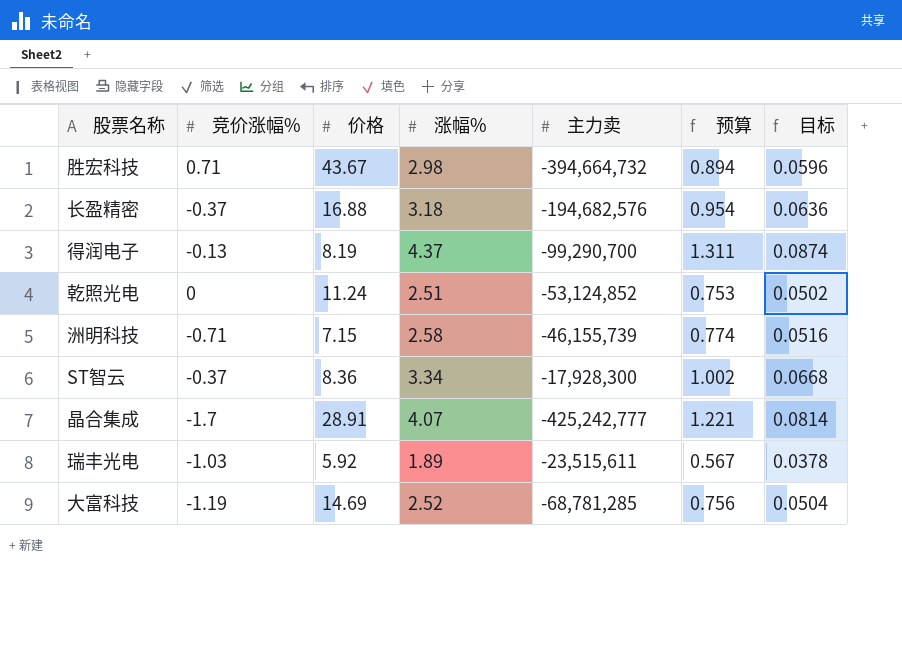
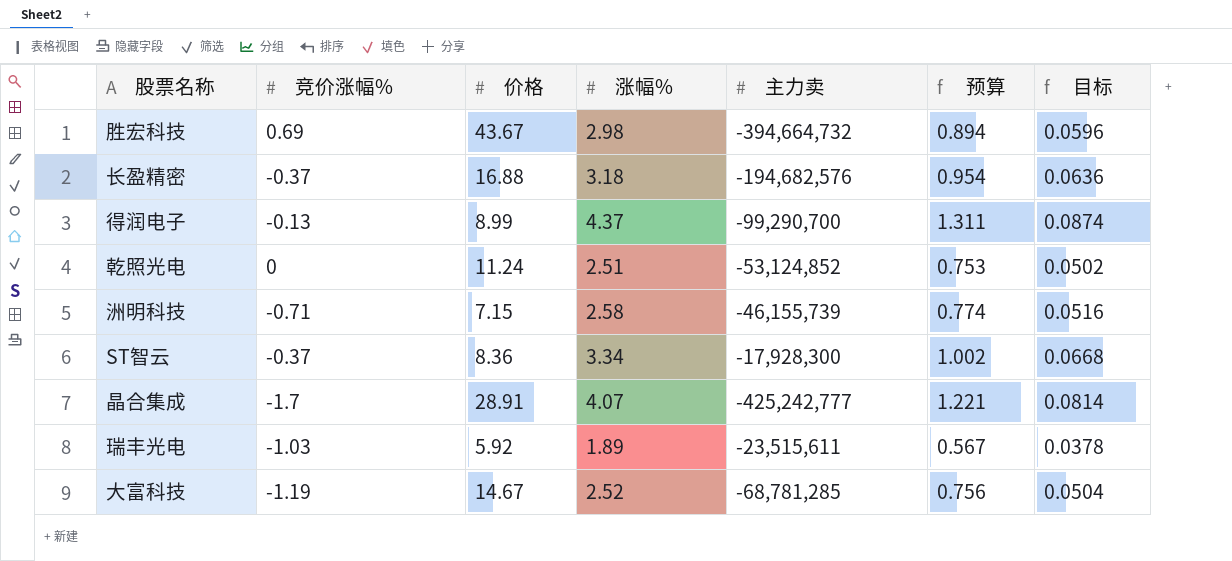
胜宏科技 | 竞价涨幅%: 0.71 -> 0.69
得润电子 | 价格: 8.19 -> 8.99
大富科技 | 价格: 14.69 -> 14.67

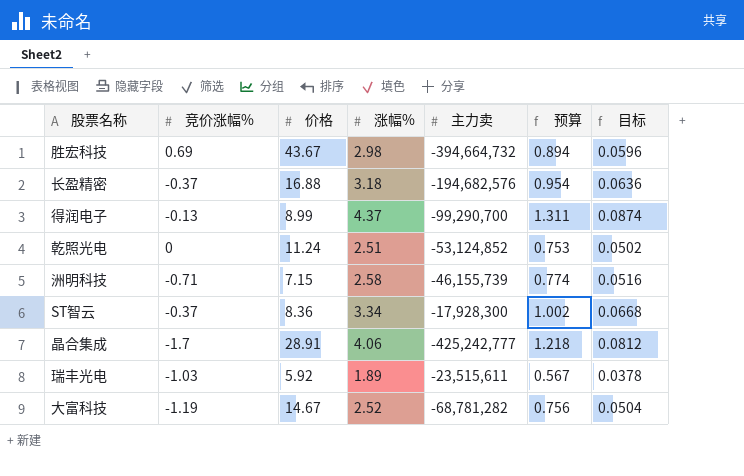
晶合集成 | 涨幅%: 4.07 -> 4.06
晶合集成 | 预算: 1.221 -> 1.218
晶合集成 | 目标: 0.0814 -> 0.0812
大富科技 | 主力卖: -68,781,285 -> -68,781,282

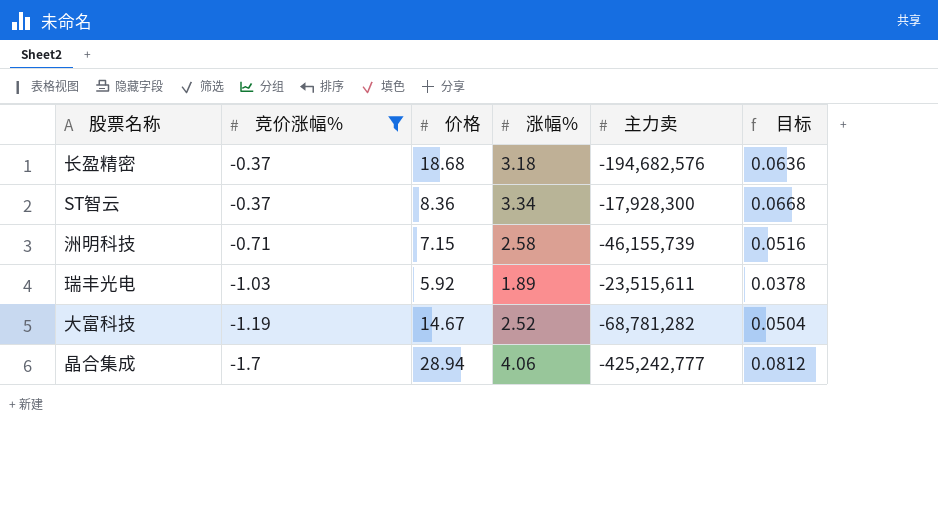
filter: none -> 竞价涨幅% <= -0.37
row order: none -> 竞价涨幅% descending
column 预算 | formula: [涨幅%] * 0.3 -> none
长盈精密 | 价格: 16.88 -> 18.68
晶合集成 | 价格: 28.91 -> 28.94

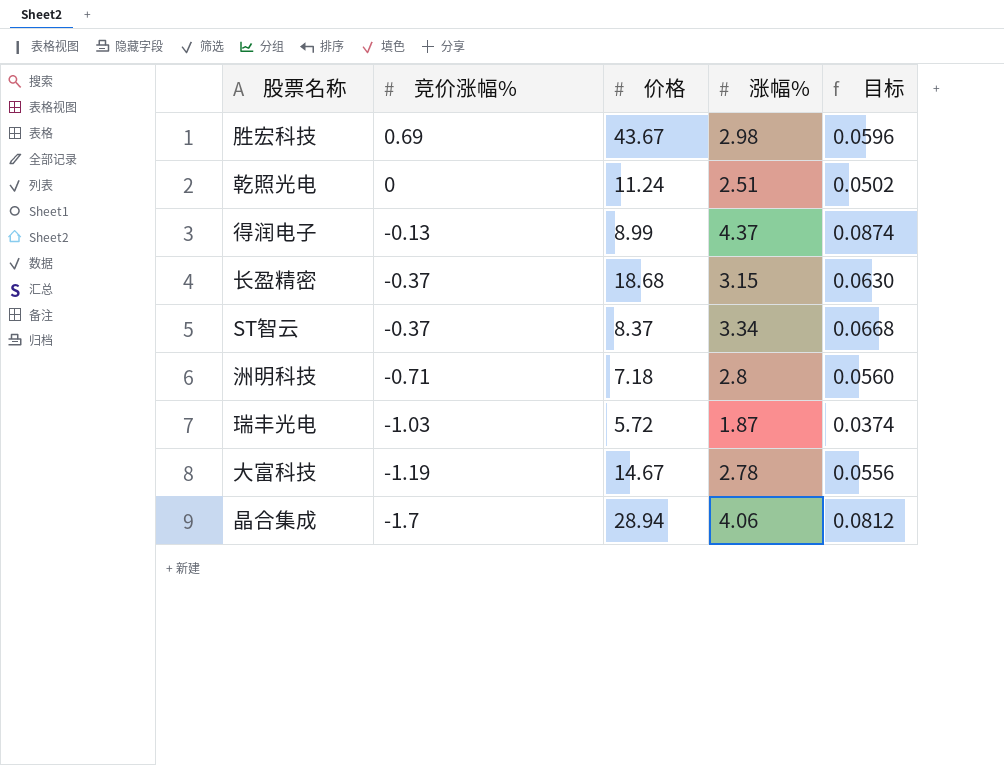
filter: 竞价涨幅% <= -0.37 -> none
column 主力卖 | position: 5 -> none
长盈精密 | 涨幅%: 3.18 -> 3.15
长盈精密 | 目标: 0.0636 -> 0.0630
ST智云 | 价格: 8.36 -> 8.37
洲明科技 | 价格: 7.15 -> 7.18
洲明科技 | 涨幅%: 2.58 -> 2.8
洲明科技 | 目标: 0.0516 -> 0.0560
瑞丰光电 | 价格: 5.92 -> 5.72
瑞丰光电 | 涨幅%: 1.89 -> 1.87
瑞丰光电 | 目标: 0.0378 -> 0.0374
大富科技 | 涨幅%: 2.52 -> 2.78
大富科技 | 目标: 0.0504 -> 0.0556

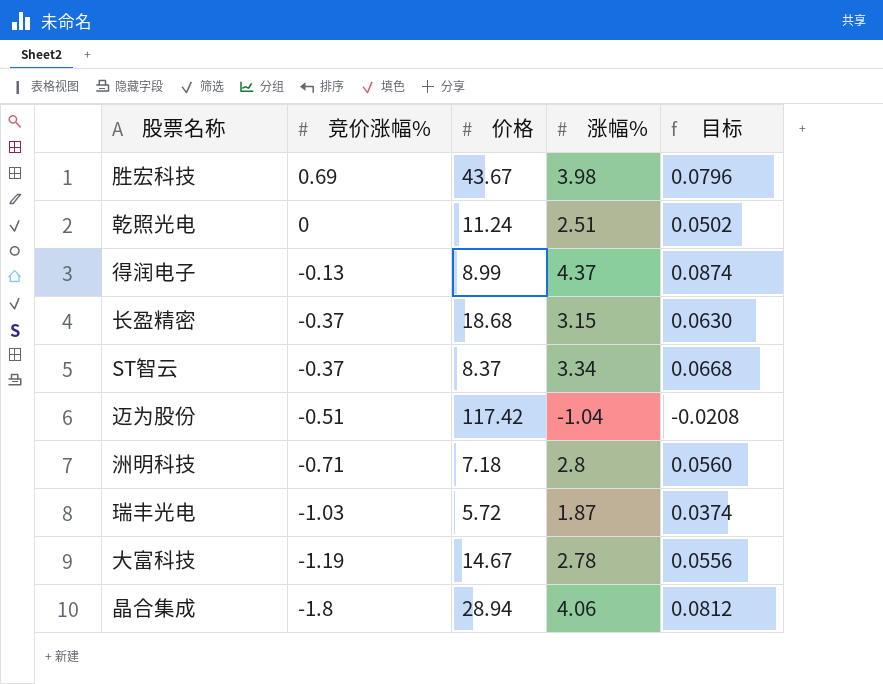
胜宏科技 | 涨幅%: 2.98 -> 3.98
胜宏科技 | 目标: 0.0596 -> 0.0796
row 迈为股份: none -> -0.51 | 117.42 | -1.04 | -0.0208
晶合集成 | 竞价涨幅%: -1.7 -> -1.8

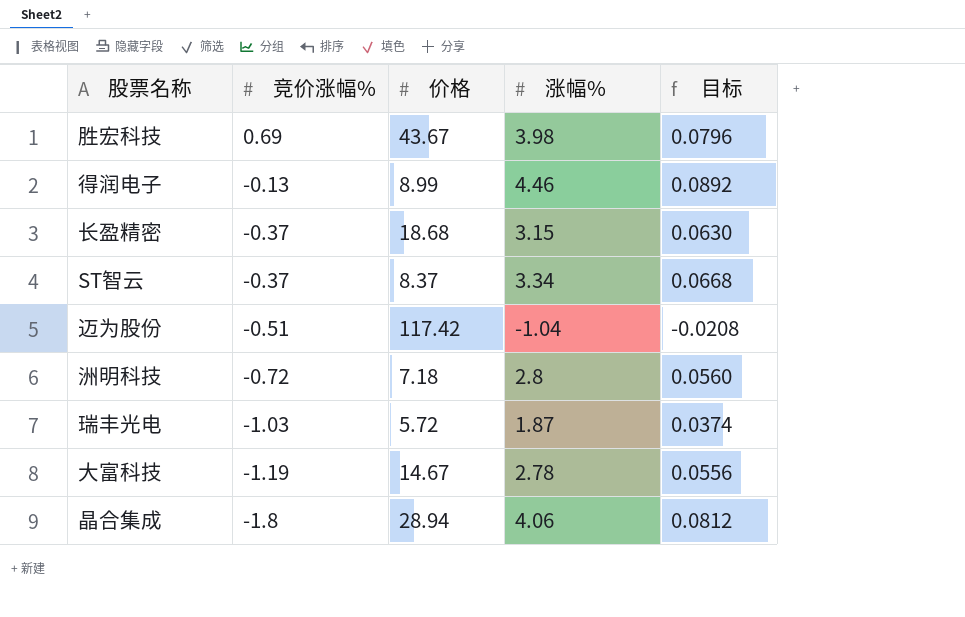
row 乾照光电: 0 | 11.24 | 2.51 | 0.0502 -> none
得润电子 | 涨幅%: 4.37 -> 4.46
得润电子 | 目标: 0.0874 -> 0.0892
洲明科技 | 竞价涨幅%: -0.71 -> -0.72

